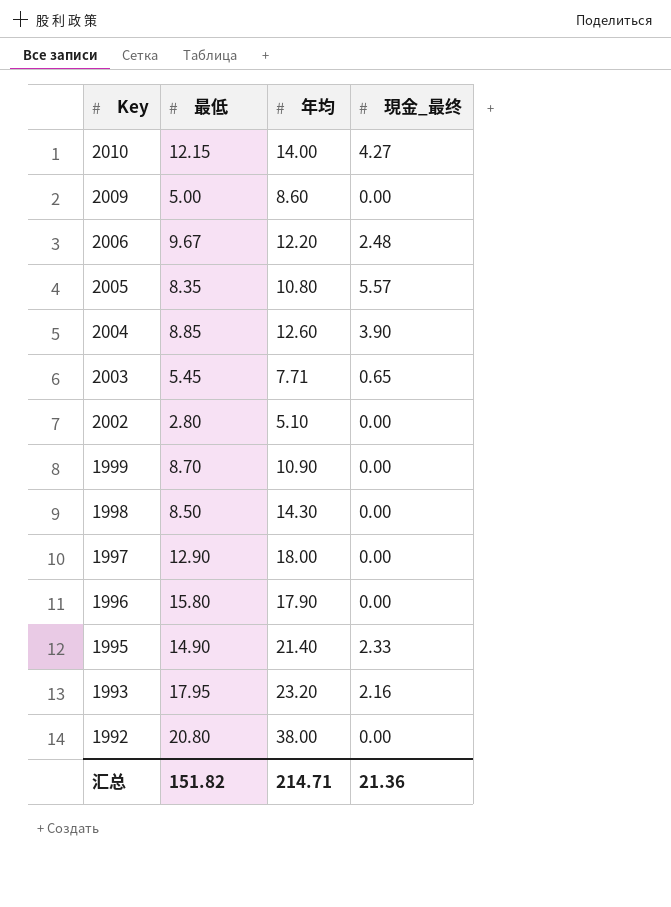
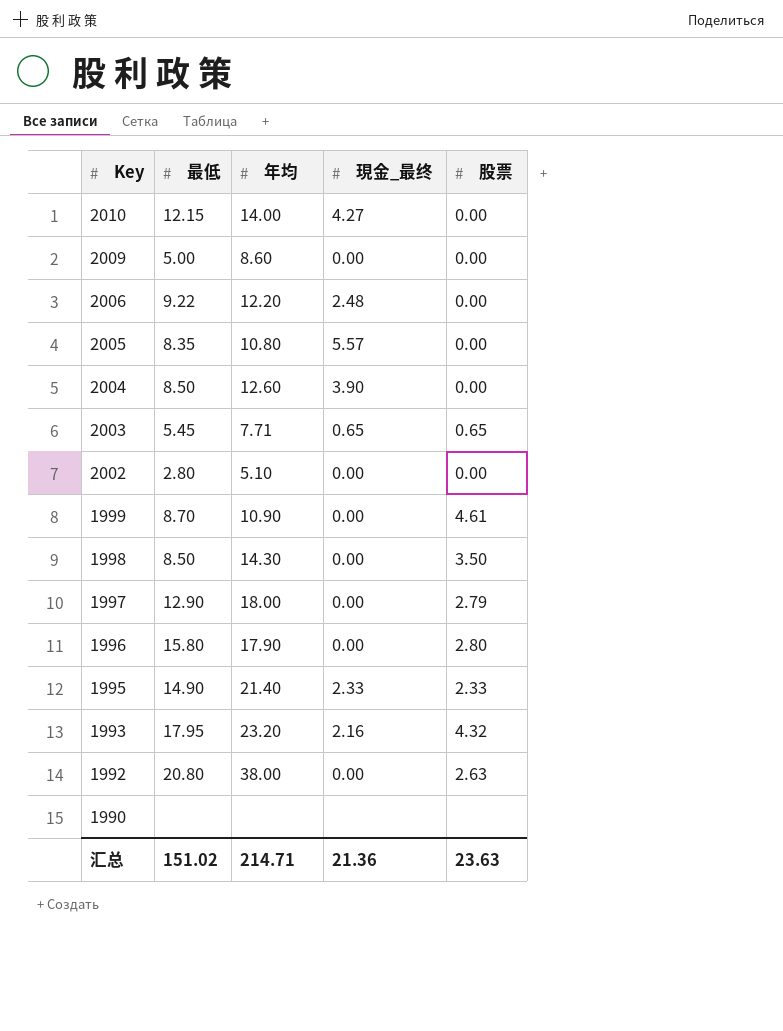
column 股票 | position: none -> 5
2006 | 最低: 9.67 -> 9.22
2004 | 最低: 8.85 -> 8.50
row 1990: none -> none | none | none | none
汇总 | 最低: 151.82 -> 151.02

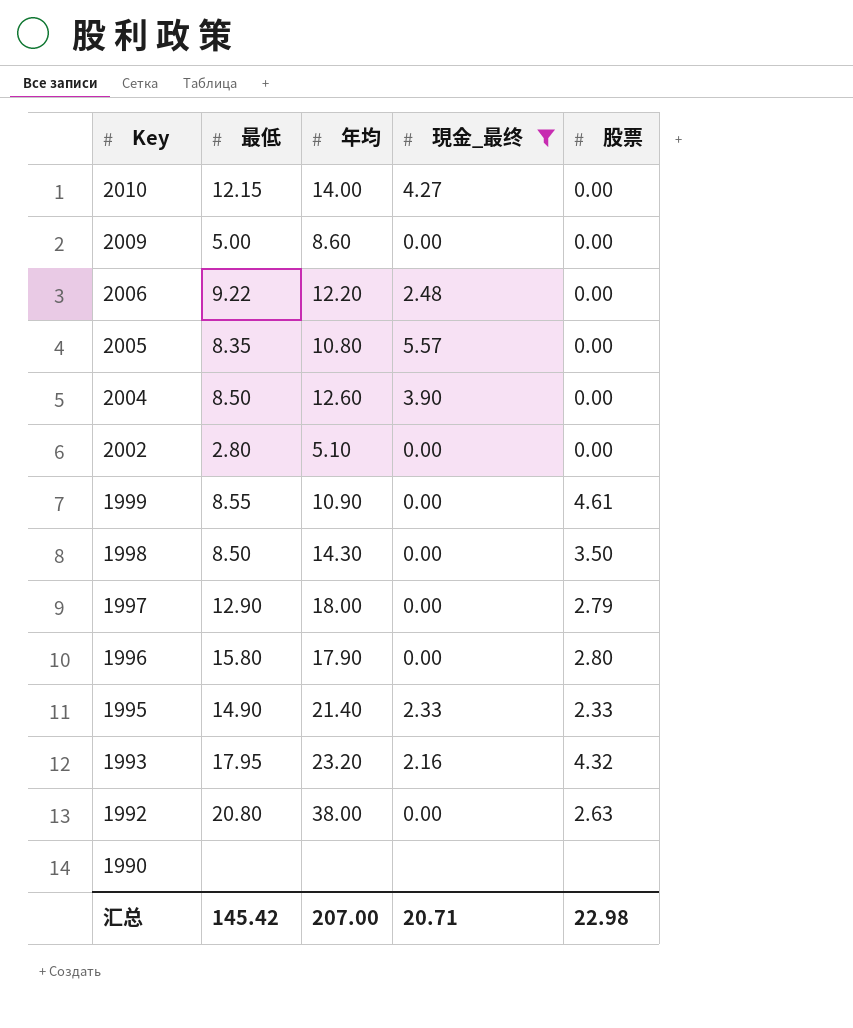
filter: none -> 現金_最终 != 0.65
1999 | 最低: 8.70 -> 8.55
汇总 | 最低: 151.02 -> 145.42
汇总 | 年均: 214.71 -> 207.00
汇总 | 現金_最终: 21.36 -> 20.71
汇总 | 股票: 23.63 -> 22.98

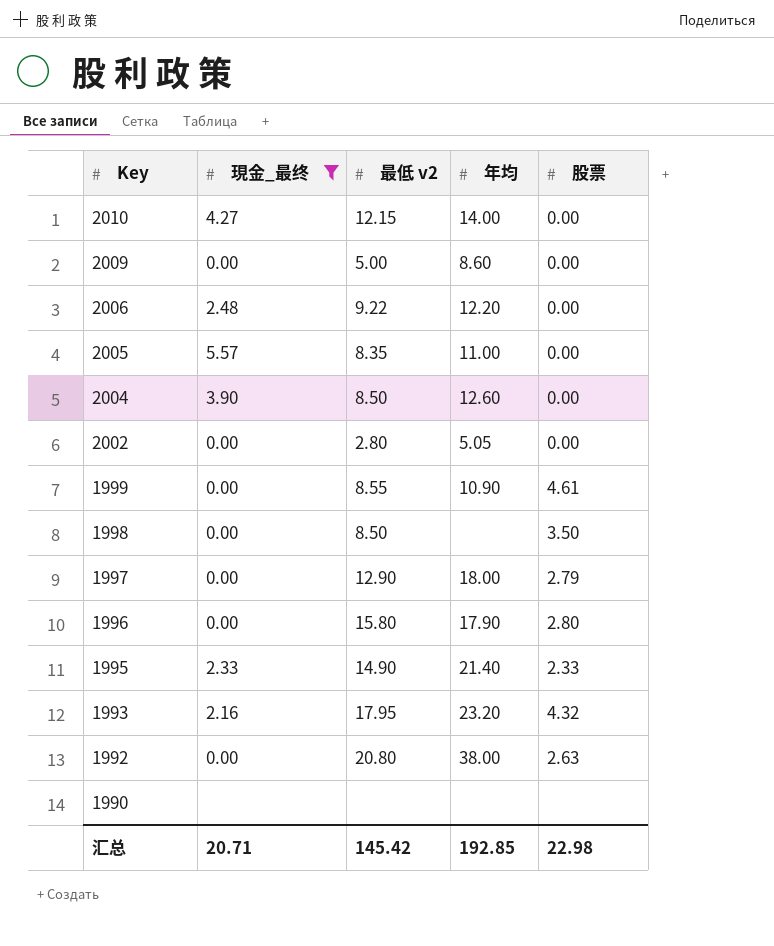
column 現金_最终 | position: 4 -> 2
column name: 最低 -> 最低 v2
2005 | 年均: 10.80 -> 11.00
2002 | 年均: 5.10 -> 5.05
1998 | 年均: 14.30 -> none
汇总 | 年均: 207.00 -> 192.85

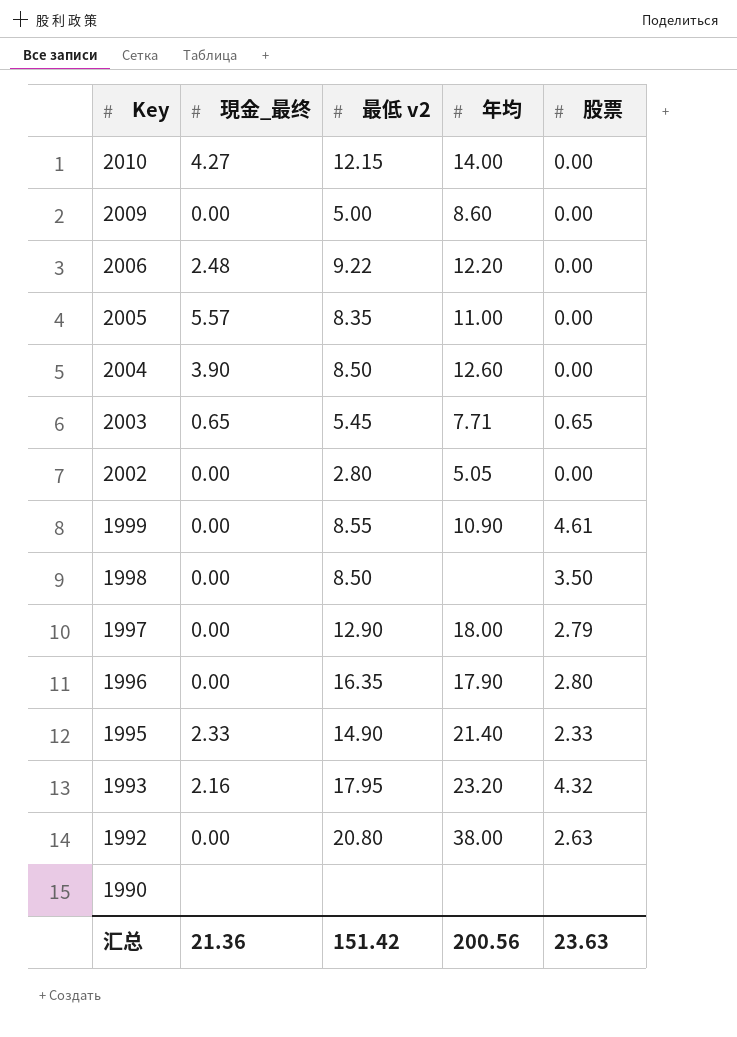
filter: 現金_最终 != 0.65 -> none
1996 | 最低 v2: 15.80 -> 16.35
汇总 | 現金_最终: 20.71 -> 21.36
汇总 | 最低 v2: 145.42 -> 151.42
汇总 | 年均: 192.85 -> 200.56
汇总 | 股票: 22.98 -> 23.63

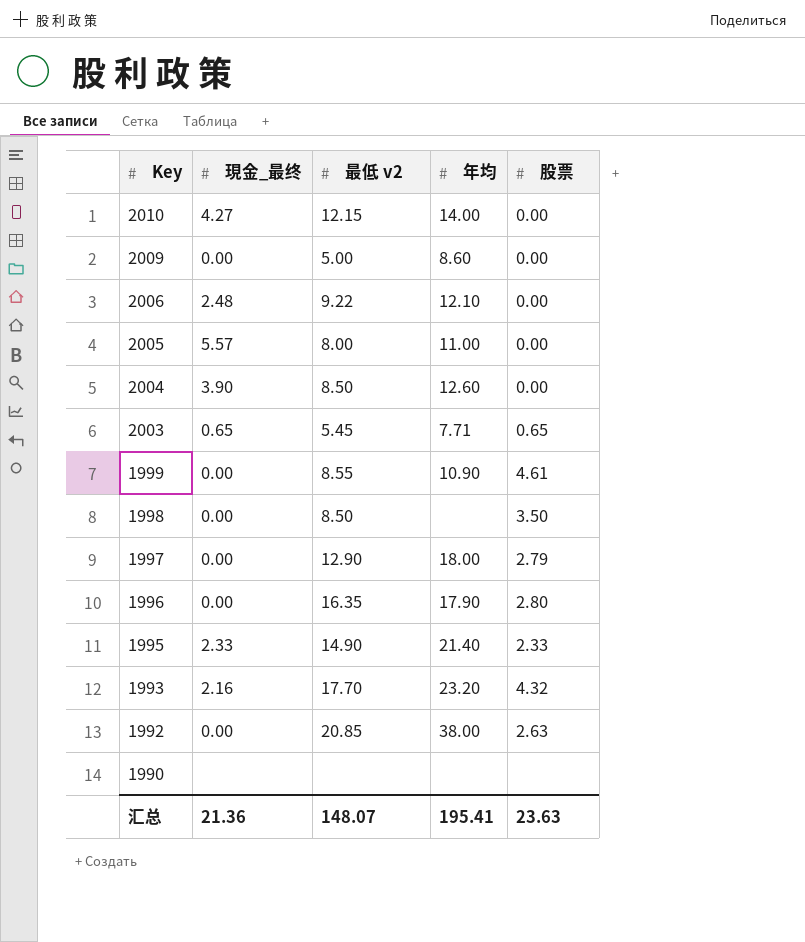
row 2002: 0.00 | 2.80 | 5.05 | 0.00 -> none
2006 | 年均: 12.20 -> 12.10
2005 | 最低 v2: 8.35 -> 8.00
1993 | 最低 v2: 17.95 -> 17.70
1992 | 最低 v2: 20.80 -> 20.85
汇总 | 最低 v2: 151.42 -> 148.07
汇总 | 年均: 200.56 -> 195.41

